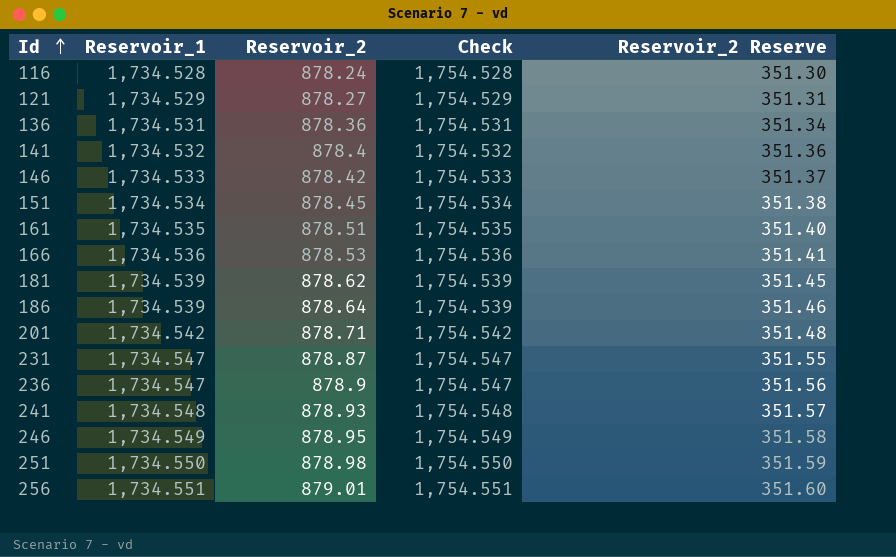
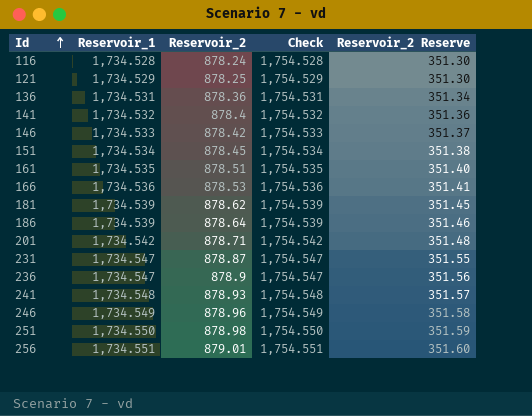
121 | Reservoir_2: 878.27 -> 878.25
121 | Reservoir_2 Reserve: 351.31 -> 351.30
246 | Reservoir_2: 878.95 -> 878.96

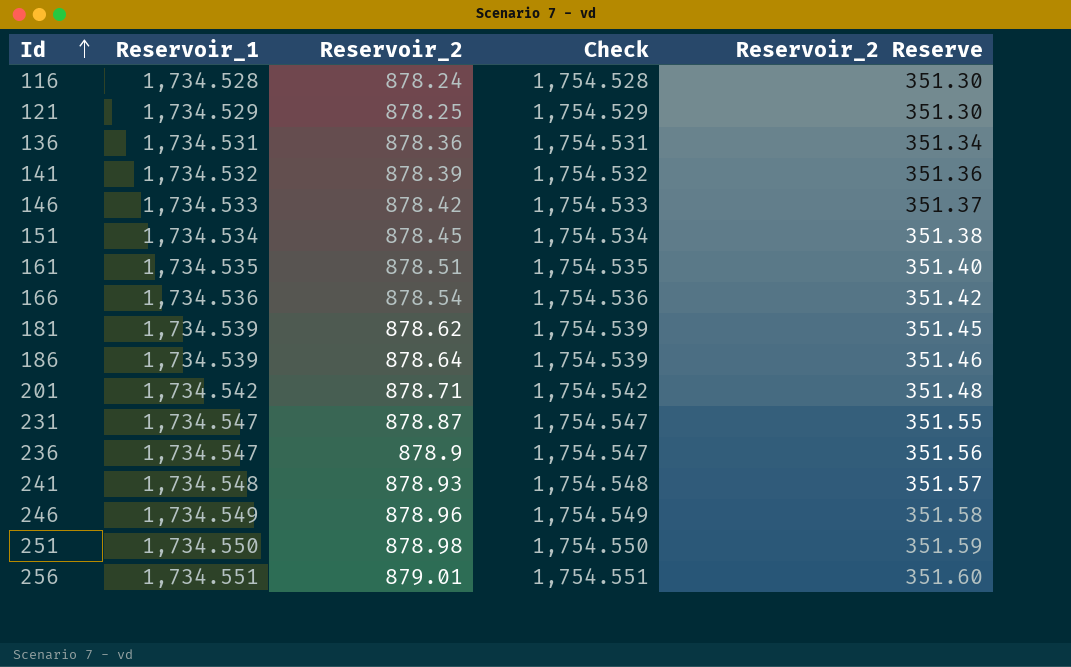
141 | Reservoir_2: 878.4 -> 878.39
166 | Reservoir_2: 878.53 -> 878.54
166 | Reservoir_2 Reserve: 351.41 -> 351.42

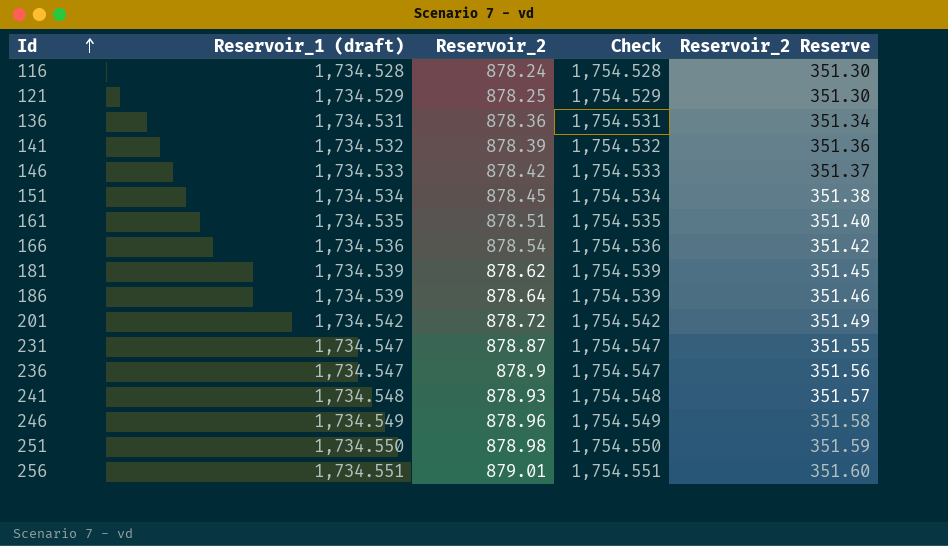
column name: Reservoir_1 -> Reservoir_1 (draft)
201 | Reservoir_2: 878.71 -> 878.72
201 | Reservoir_2 Reserve: 351.48 -> 351.49

